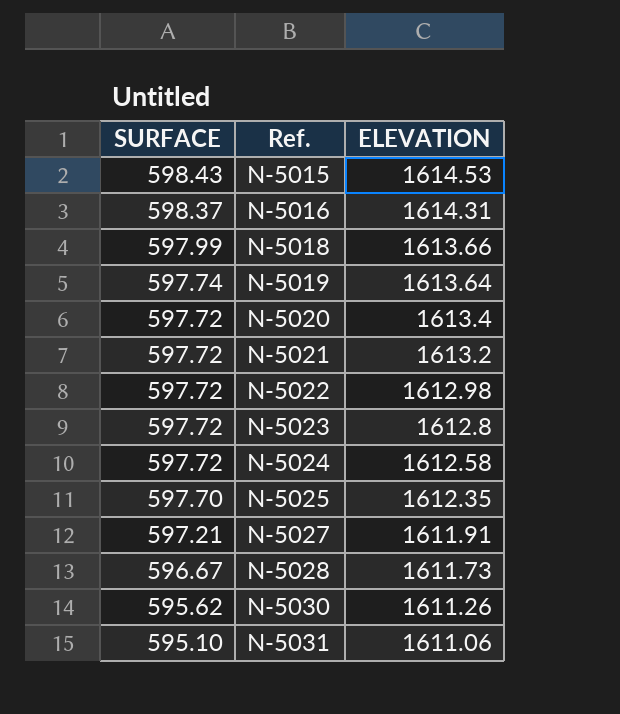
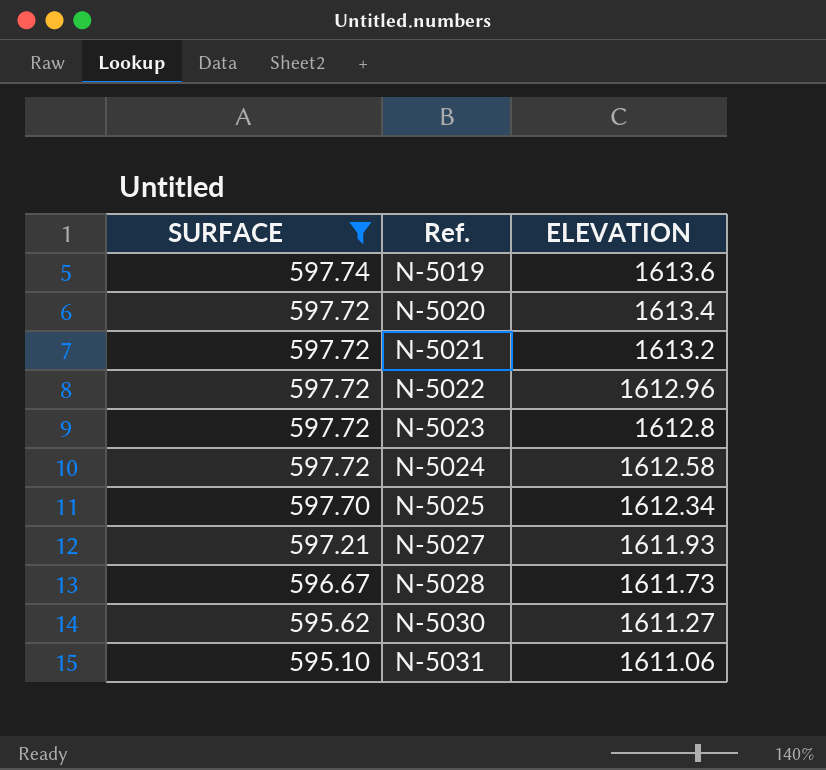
filter: none -> SURFACE <= 597.74
N-5019 | ELEVATION: 1613.64 -> 1613.6
N-5022 | ELEVATION: 1612.98 -> 1612.96
N-5025 | ELEVATION: 1612.35 -> 1612.34
N-5027 | ELEVATION: 1611.91 -> 1611.93
N-5030 | ELEVATION: 1611.26 -> 1611.27

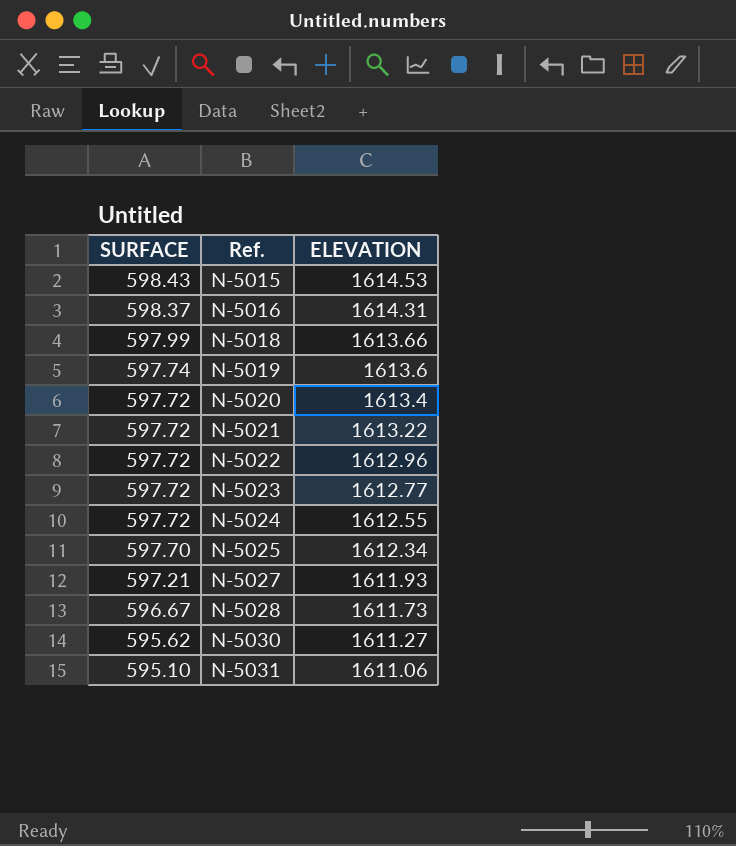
filter: SURFACE <= 597.74 -> none
N-5021 | ELEVATION: 1613.2 -> 1613.22
N-5023 | ELEVATION: 1612.8 -> 1612.77
N-5024 | ELEVATION: 1612.58 -> 1612.55

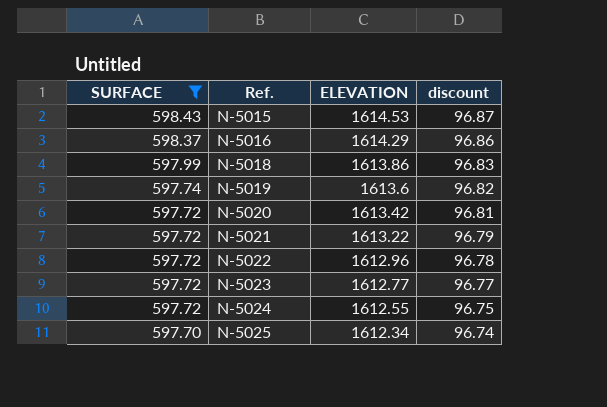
filter: none -> SURFACE >= 597.70
column discount | formula: none -> [ELEVATION] * 0.06
N-5016 | ELEVATION: 1614.31 -> 1614.29
N-5018 | ELEVATION: 1613.66 -> 1613.86
N-5020 | ELEVATION: 1613.4 -> 1613.42

